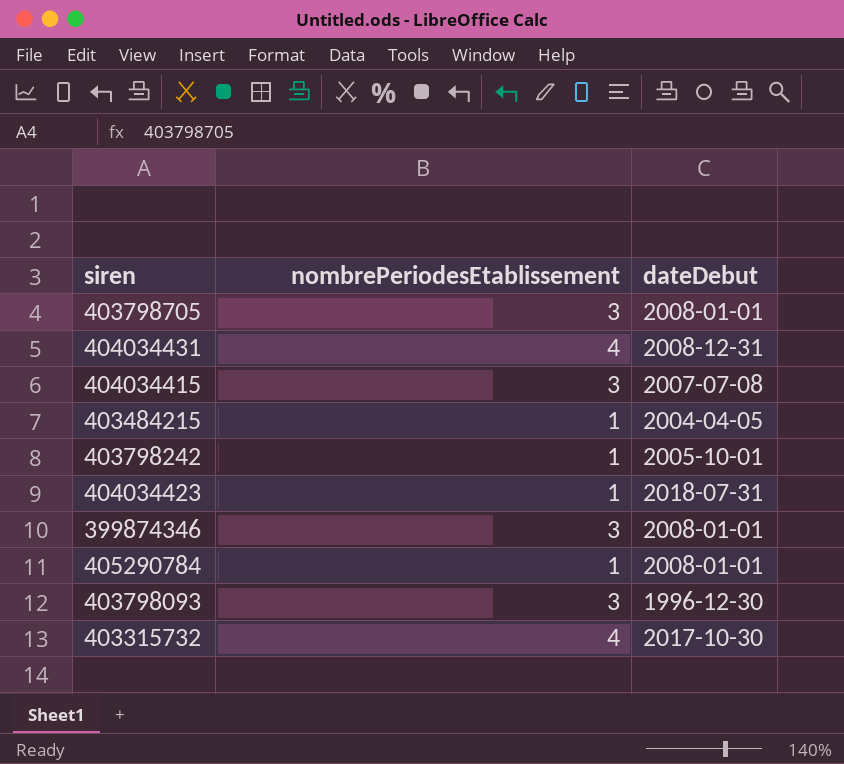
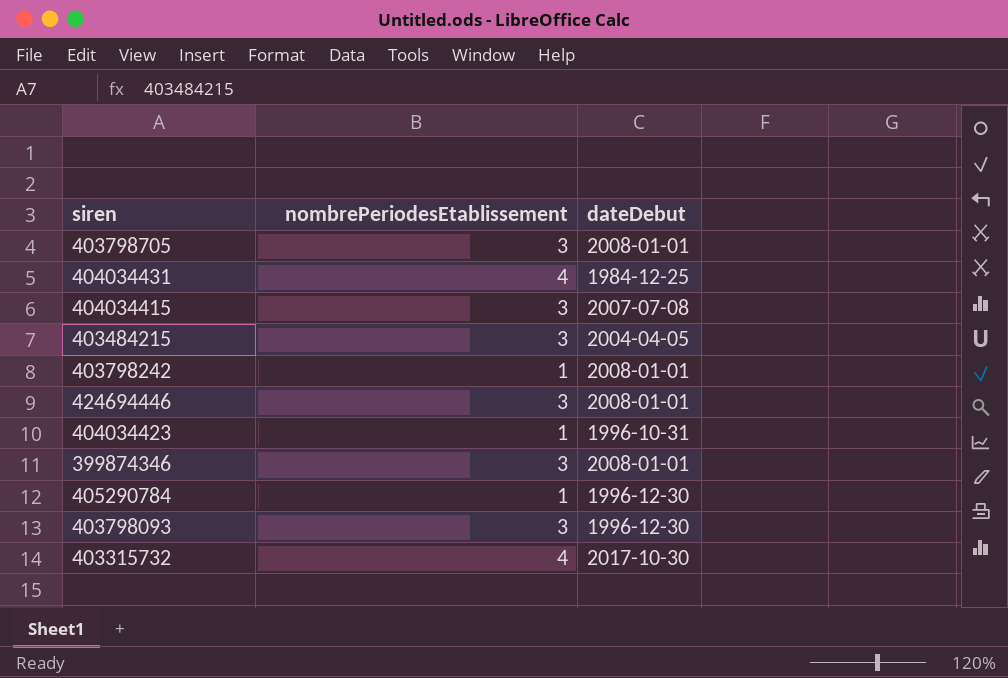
404034431 | dateDebut: 2008-12-31 -> 1984-12-25
403484215 | nombrePeriodesEtablissement: 1 -> 3
403798242 | dateDebut: 2005-10-01 -> 2008-01-01
row 424694446: none -> 3 | 2008-01-01
404034423 | dateDebut: 2018-07-31 -> 1996-10-31
405290784 | dateDebut: 2008-01-01 -> 1996-12-30

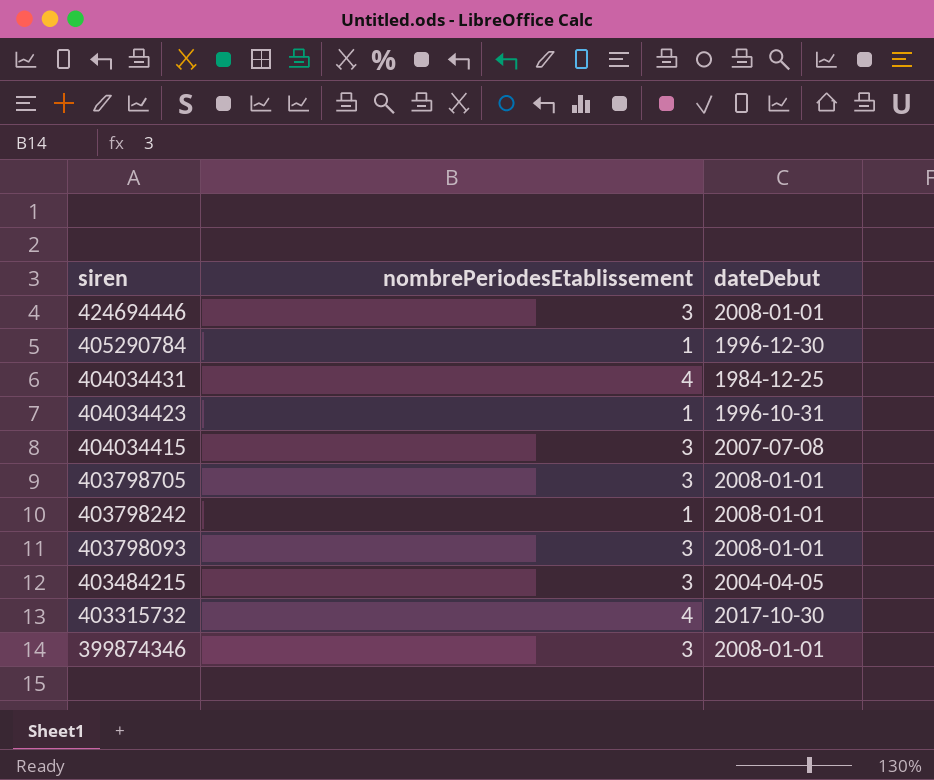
row order: none -> siren descending
403798093 | dateDebut: 1996-12-30 -> 2008-01-01

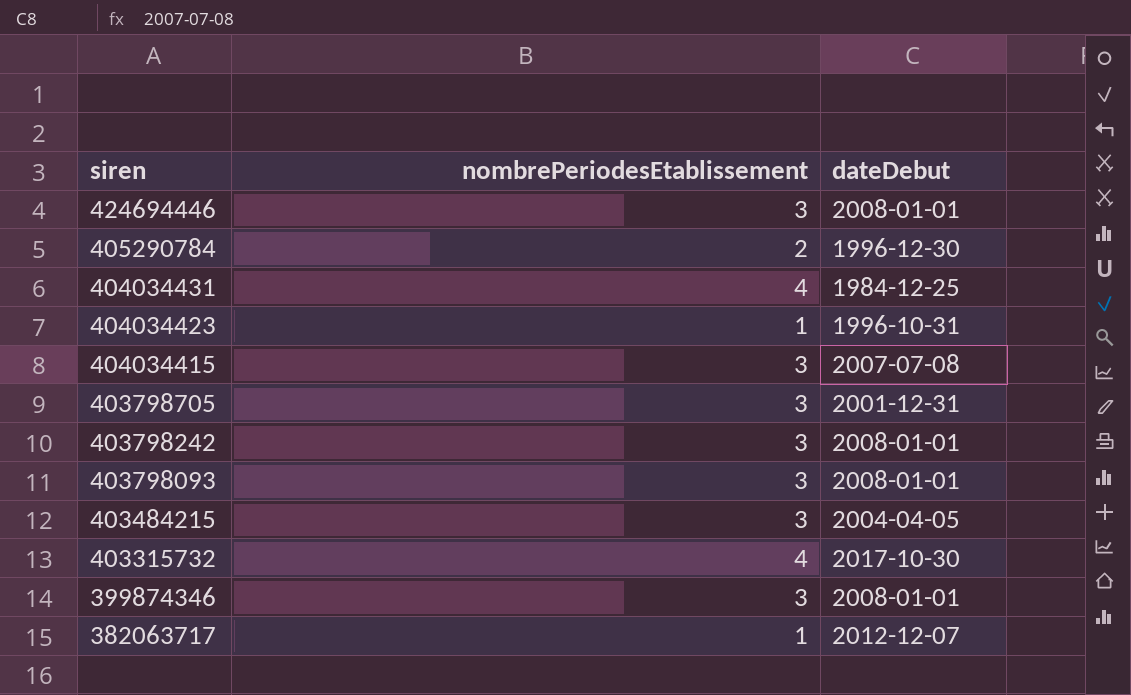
405290784 | nombrePeriodesEtablissement: 1 -> 2
403798705 | dateDebut: 2008-01-01 -> 2001-12-31
403798242 | nombrePeriodesEtablissement: 1 -> 3
row 382063717: none -> 1 | 2012-12-07

